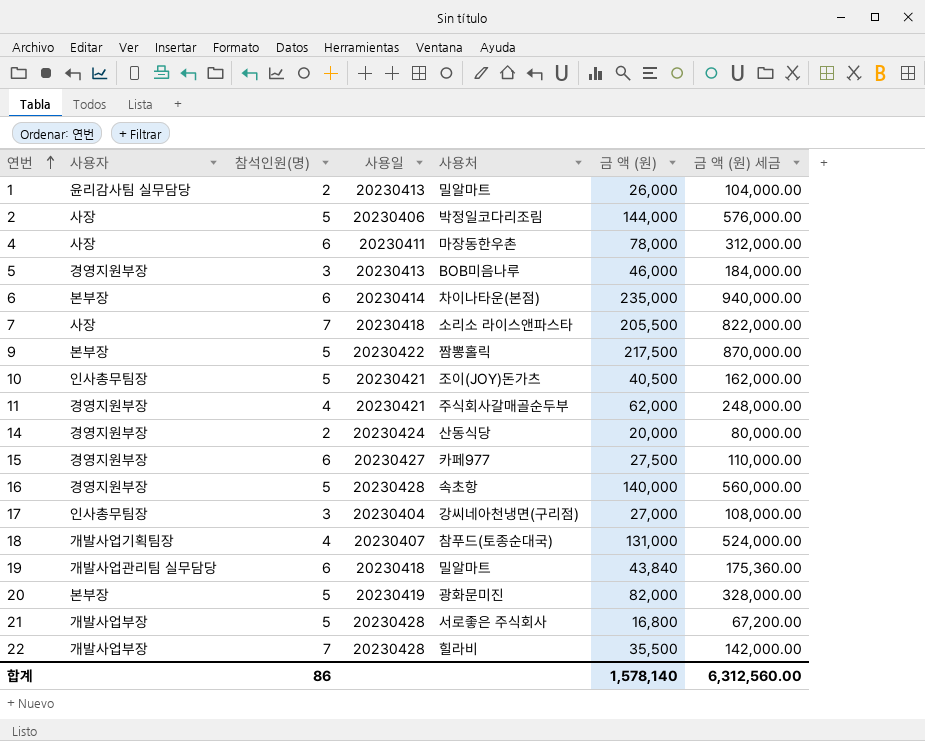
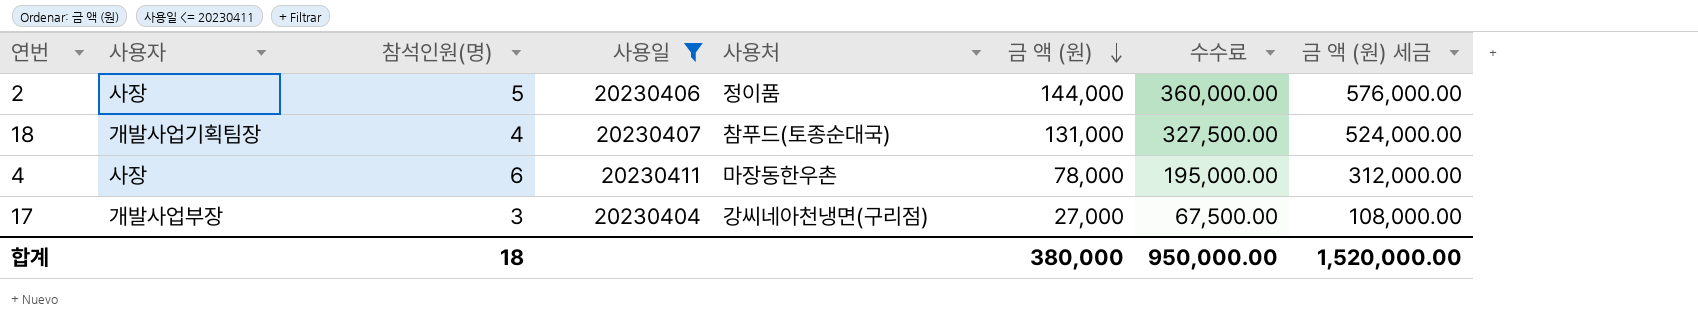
filter: none -> 사용일 <= 20230411
row order: 연번 ascending -> 금 액 (원) descending
column 수수료 | formula: none -> [금 액 (원)] * 2.5
2 | 사용처: 박정일코다리조림 -> 정이품
17 | 사용자: 인사총무팀장 -> 개발사업부장
합계 | 참석인원(명): 86 -> 18
합계 | 금 액 (원): 1,578,140 -> 380,000
합계 | 금 액 (원) 세금: 6,312,560.00 -> 1,520,000.00

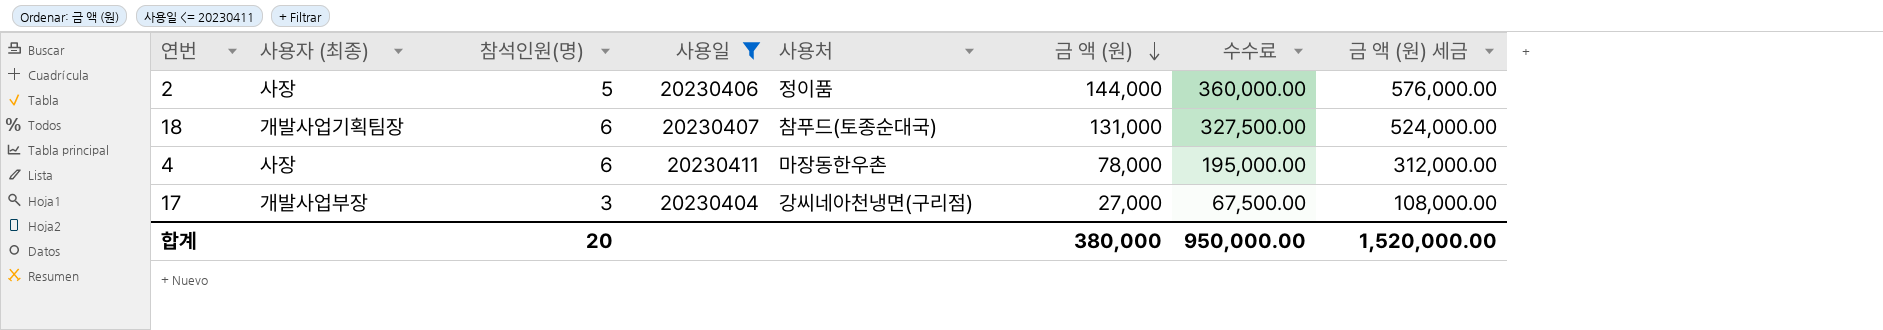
column name: 사용자 -> 사용자 (최종)
18 | 참석인원(명): 4 -> 6
합계 | 참석인원(명): 18 -> 20

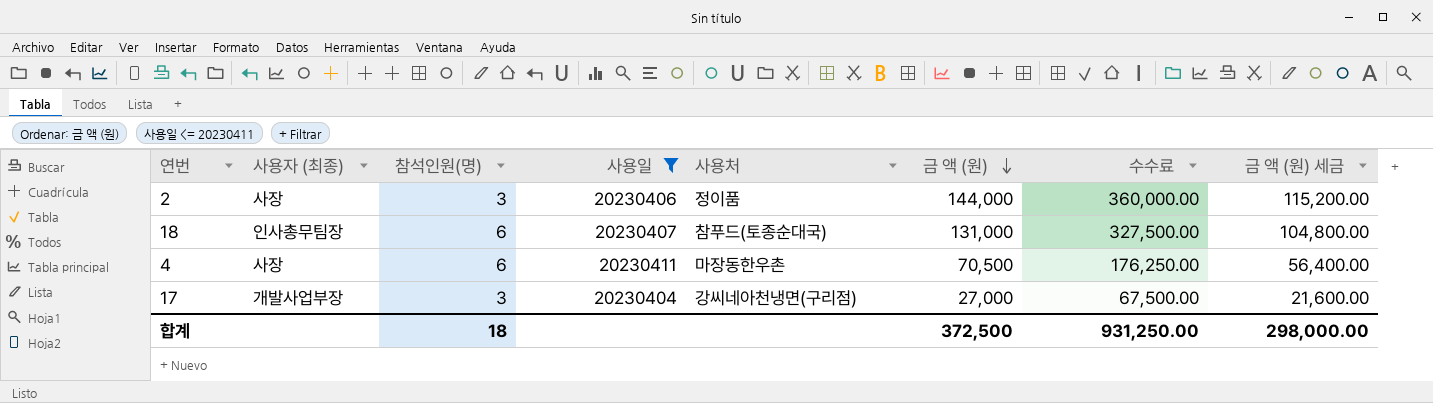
column 금 액 (원) 세금 | formula: [금 액 (원)] * 4 -> [금 액 (원)] * 0.8
2 | 참석인원(명): 5 -> 3
18 | 사용자 (최종): 개발사업기획팀장 -> 인사총무팀장
4 | 금 액 (원): 78,000 -> 70,500
4 | 수수료: 195,000.00 -> 176,250.00
합계 | 참석인원(명): 20 -> 18
합계 | 금 액 (원): 380,000 -> 372,500
합계 | 수수료: 950,000.00 -> 931,250.00
합계 | 금 액 (원) 세금: 1,520,000.00 -> 298,000.00

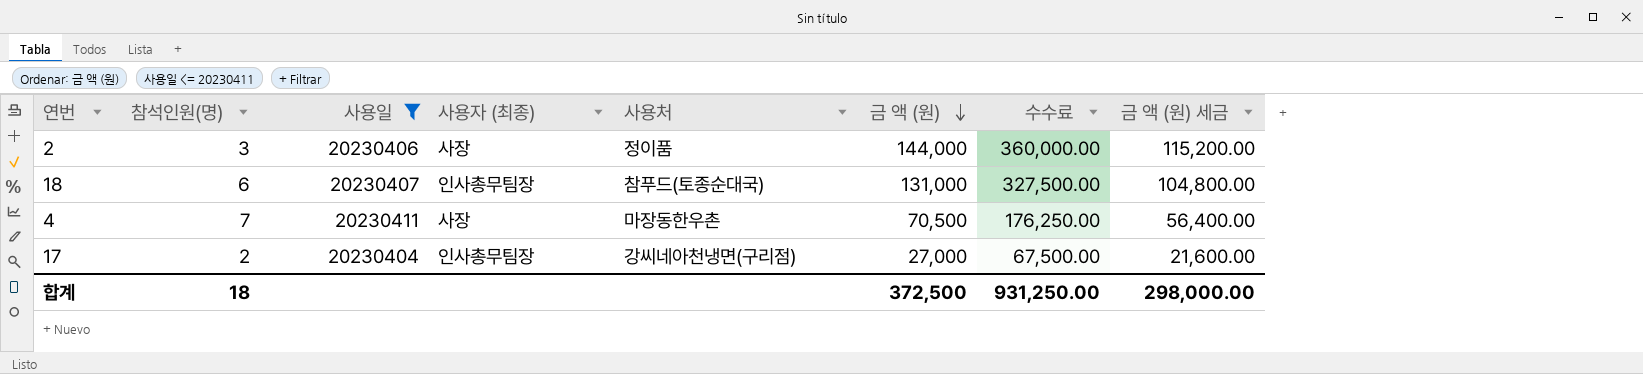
column 사용자 (최종) | position: 2 -> 4
4 | 참석인원(명): 6 -> 7
17 | 참석인원(명): 3 -> 2
17 | 사용자 (최종): 개발사업부장 -> 인사총무팀장

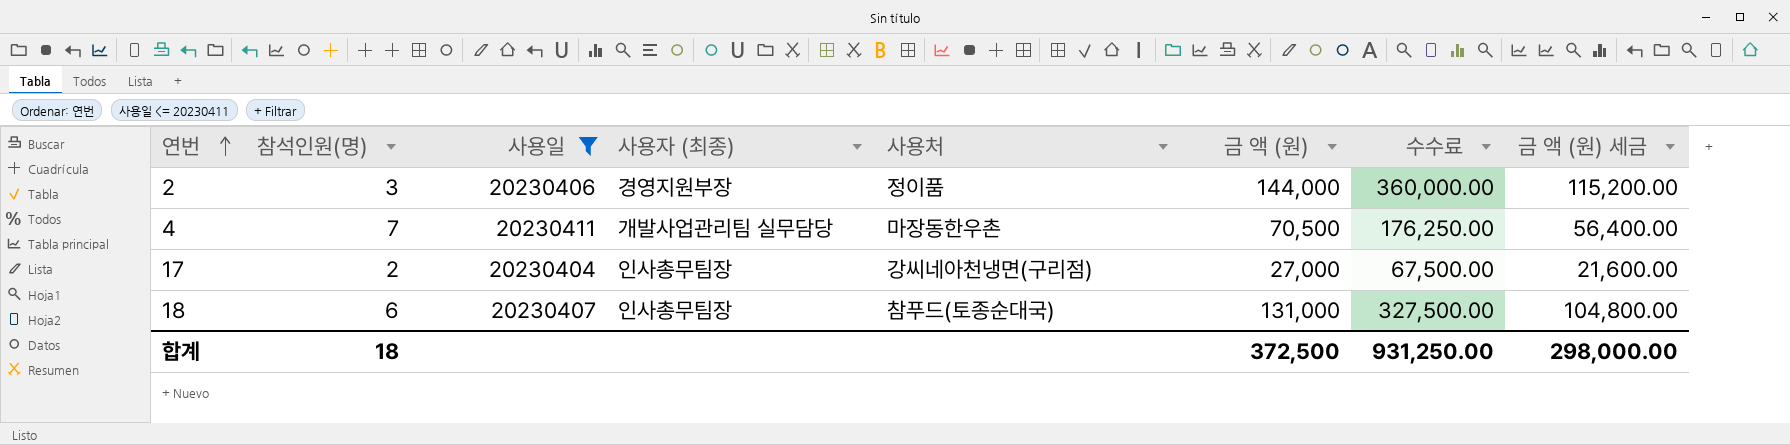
row order: 금 액 (원) descending -> 연번 ascending
2 | 사용자 (최종): 사장 -> 경영지원부장
4 | 사용자 (최종): 사장 -> 개발사업관리팀 실무담당

